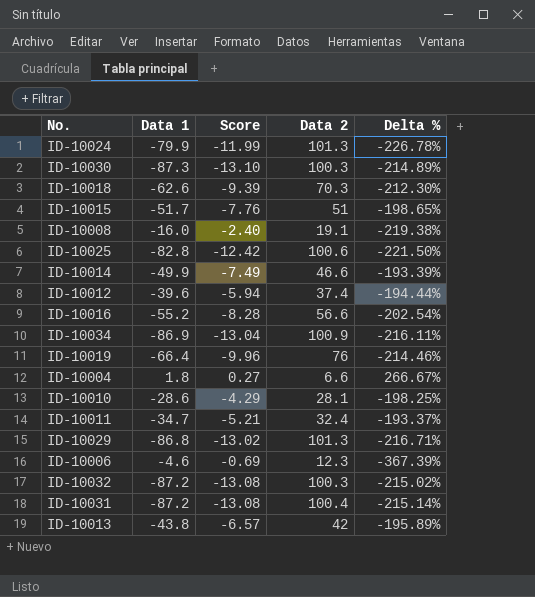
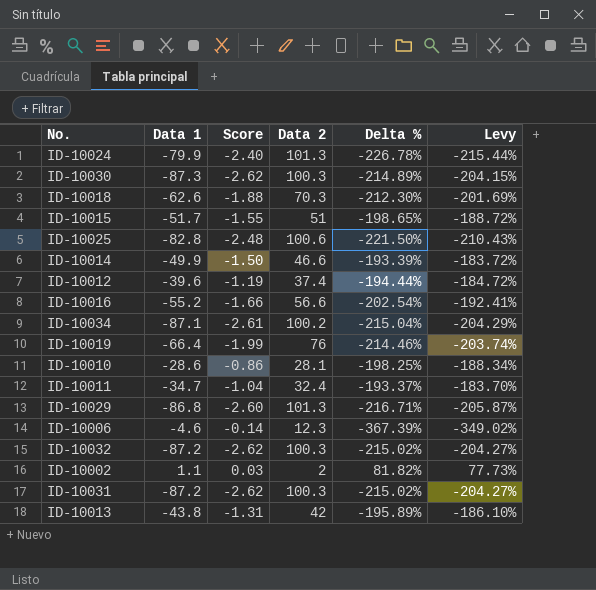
column Score | formula: [Data 1] * 0.15 -> [Data 1] * 0.03
column Levy | formula: none -> [Delta %] * 0.95
row ID-10008: -16.0 | -2.40 | 19.1 | -219.38% -> none
row ID-10004: 1.8 | 0.27 | 6.6 | 266.67% -> none
ID-10034 | Data 1: -86.9 -> -87.1
ID-10034 | Data 2: 100.9 -> 100.2
ID-10034 | Delta %: -216.11% -> -215.04%
row ID-10002: none -> 1.1 | 0.03 | 2 | 81.82% | 77.73%
ID-10031 | Data 2: 100.4 -> 100.3
ID-10031 | Delta %: -215.14% -> -215.02%

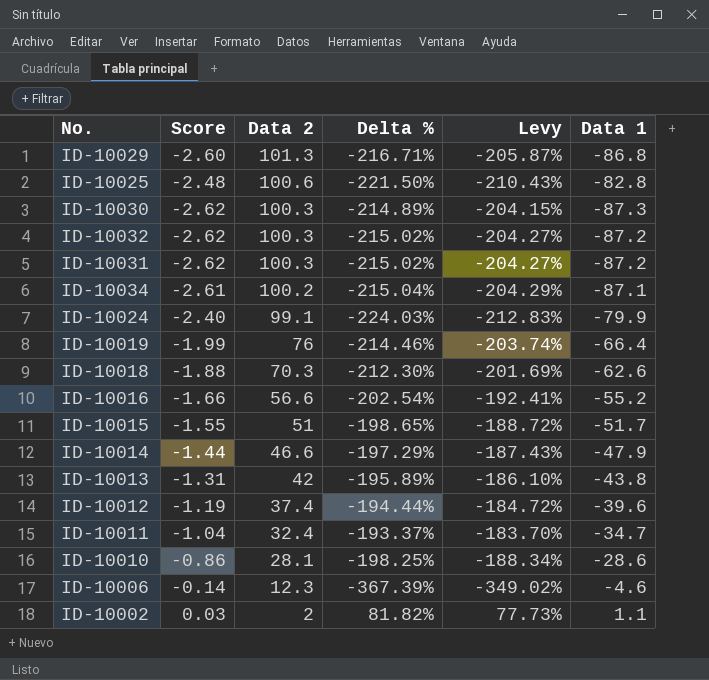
row order: none -> Data 2 descending
column Data 1 | position: 2 -> 6
ID-10024 | Data 2: 101.3 -> 99.1
ID-10024 | Delta %: -226.78% -> -224.03%
ID-10024 | Levy: -215.44% -> -212.83%
ID-10014 | Score: -1.50 -> -1.44
ID-10014 | Delta %: -193.39% -> -197.29%
ID-10014 | Levy: -183.72% -> -187.43%
ID-10014 | Data 1: -49.9 -> -47.9

